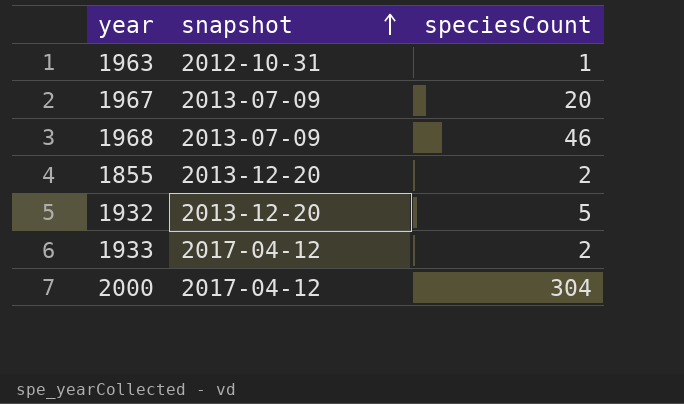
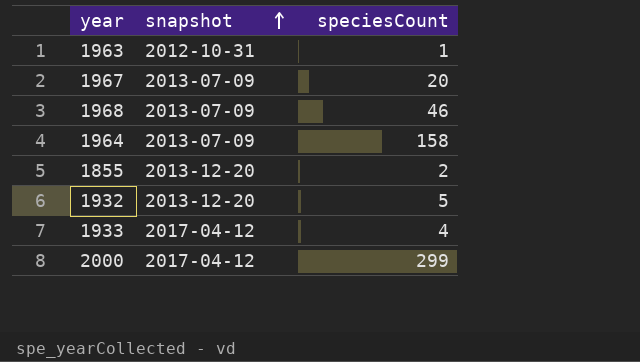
row 1964: none -> 2013-07-09 | 158
1933 | speciesCount: 2 -> 4
2000 | speciesCount: 304 -> 299

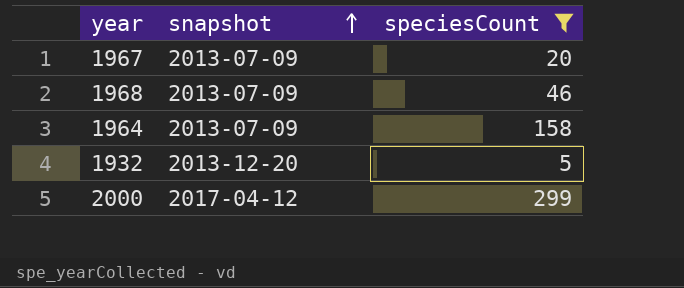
filter: none -> speciesCount >= 5

